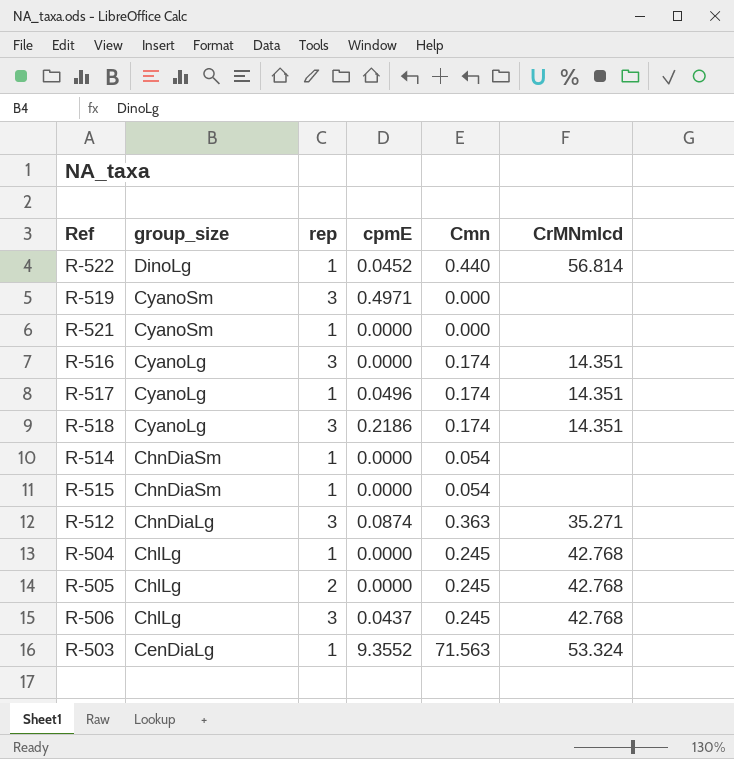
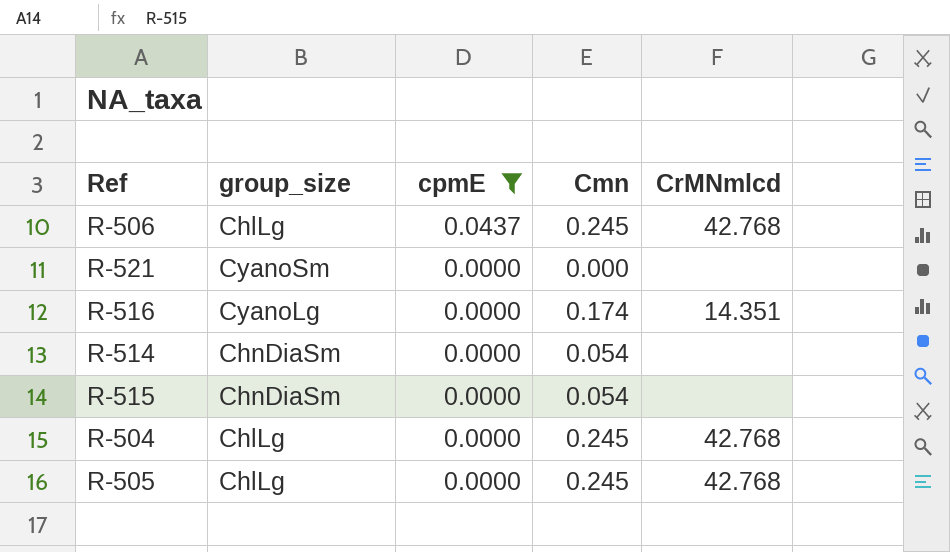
filter: none -> cpmE <= 0.0437
row order: group_size descending -> cpmE descending
column rep | position: 3 -> none

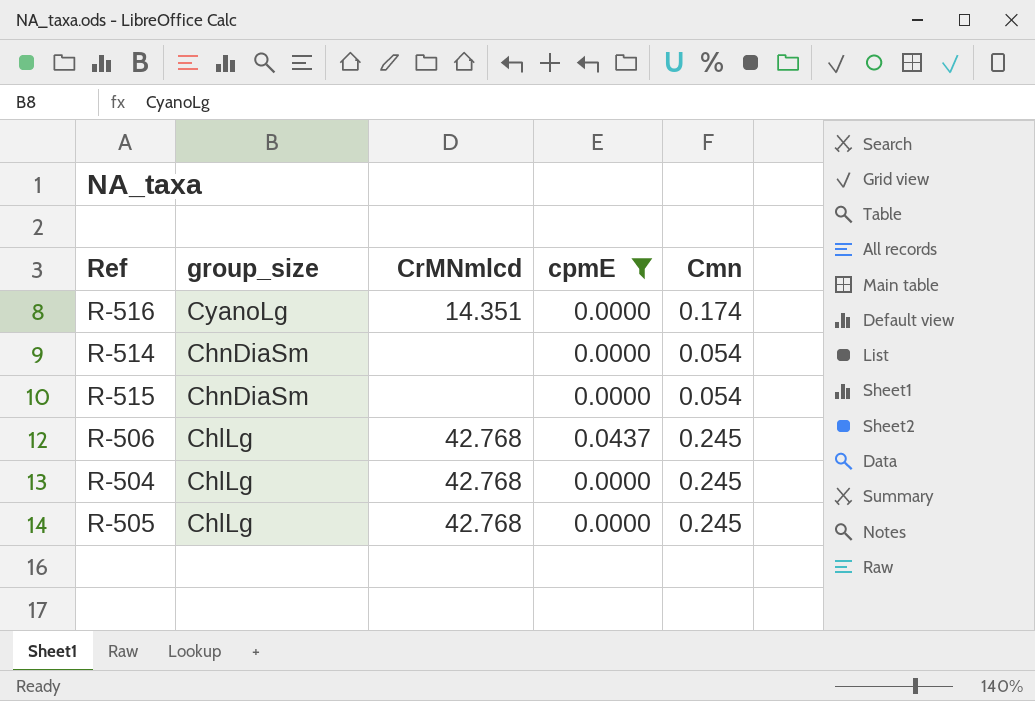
row order: cpmE descending -> group_size descending
column CrMNmlcd | position: 5 -> 3
row R-521: CyanoSm | 0.0000 | 0.000 | none -> none

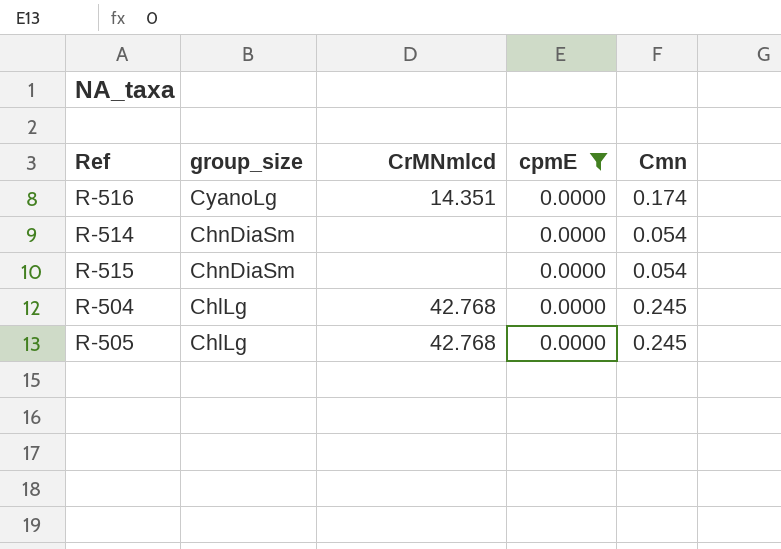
row R-506: ChlLg | 42.768 | 0.0437 | 0.245 -> none

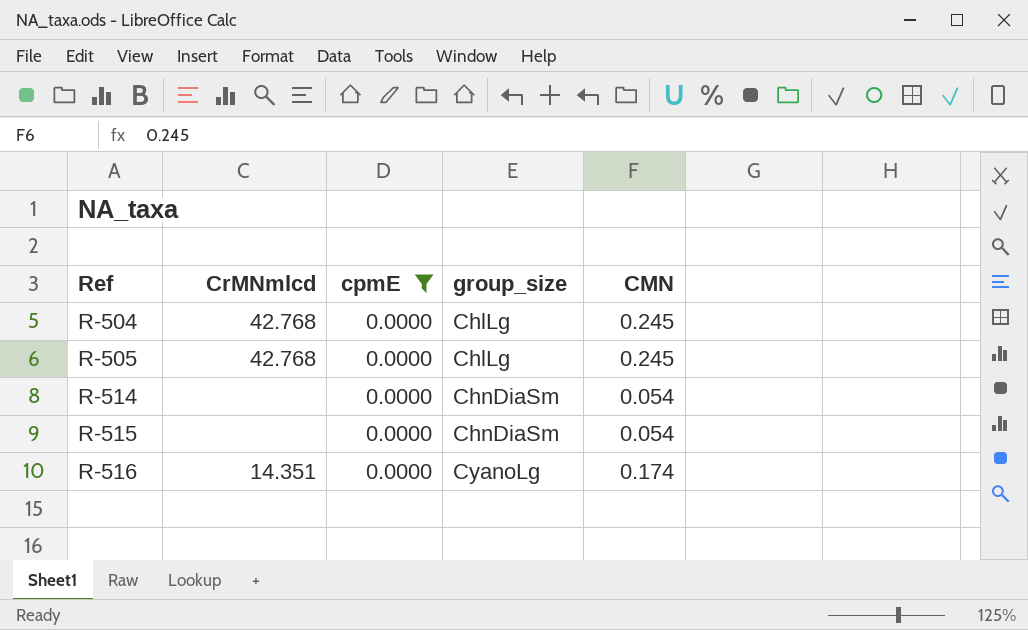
row order: group_size descending -> Ref ascending
column group_size | position: 2 -> 4
column name: Cmn -> CMN

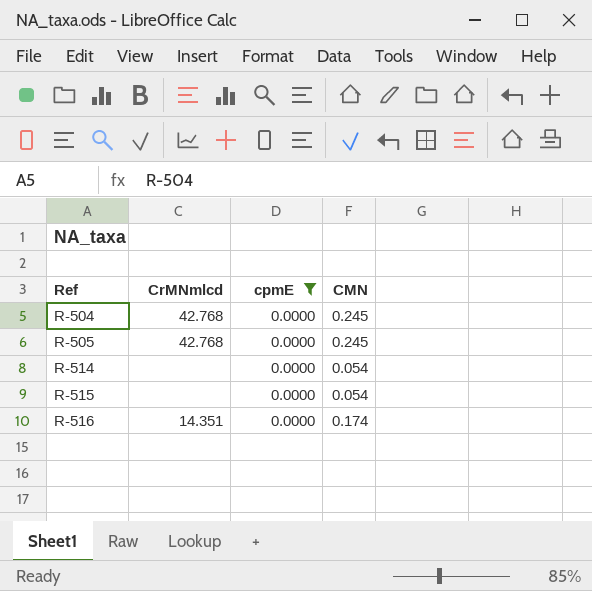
column group_size | position: 4 -> none

